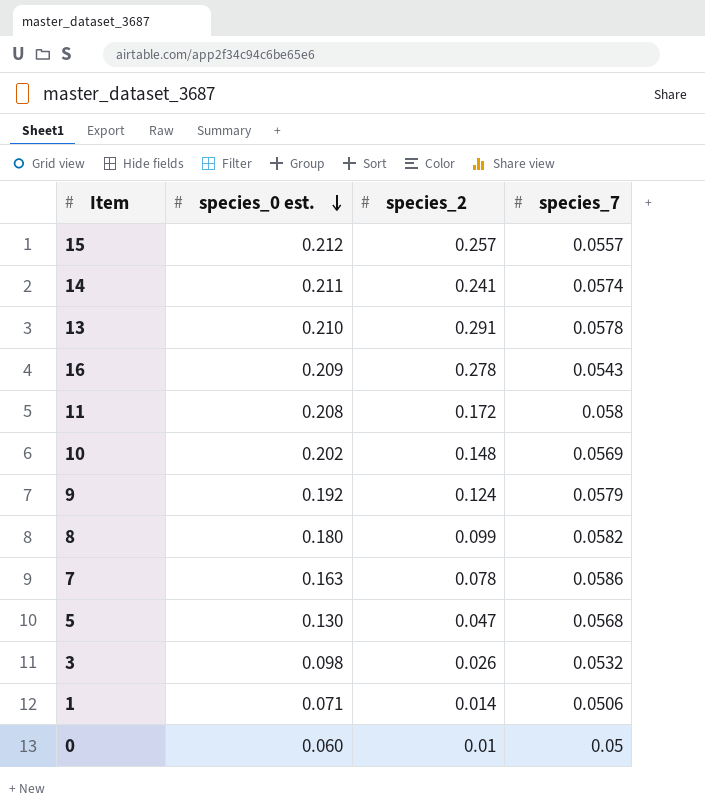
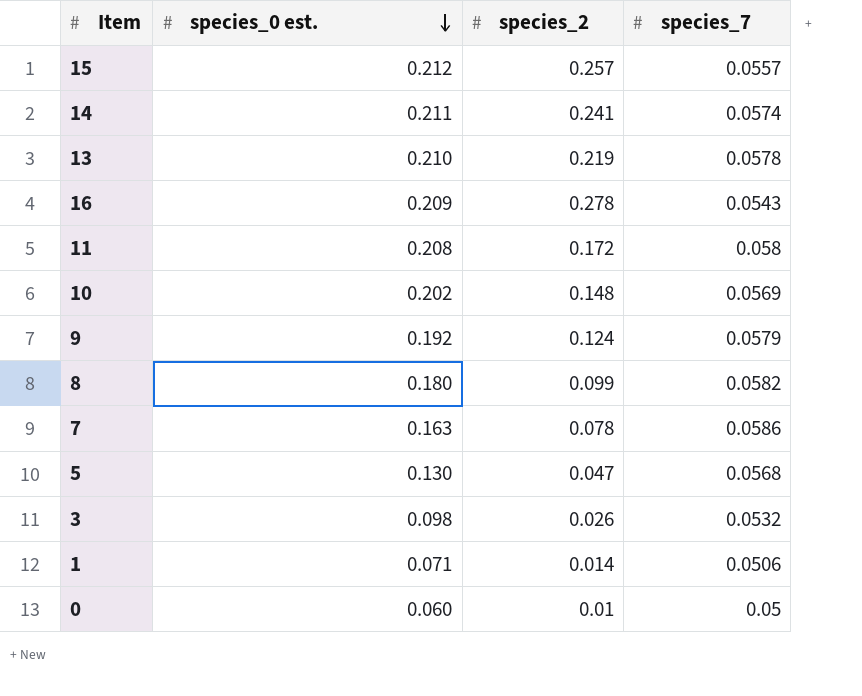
13 | species_2: 0.291 -> 0.219

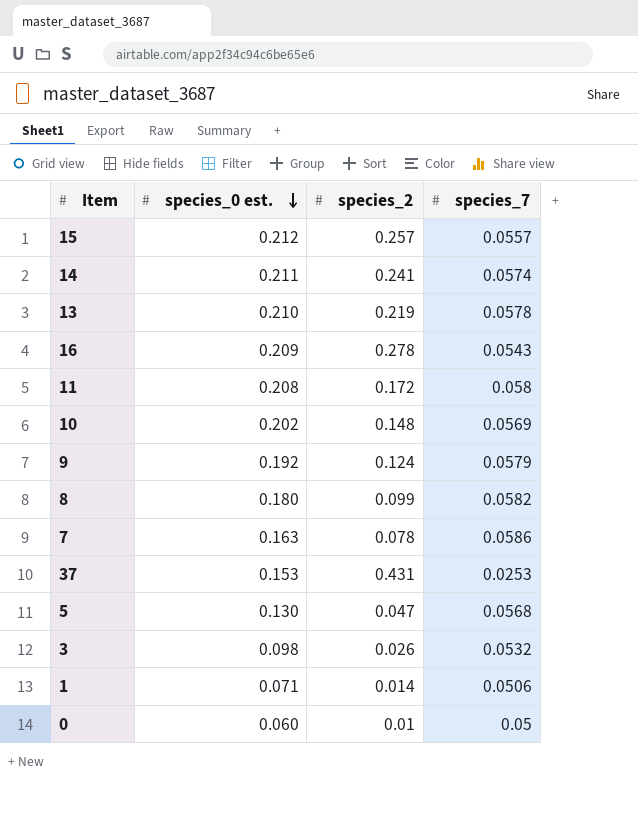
row 37: none -> 0.153 | 0.431 | 0.0253

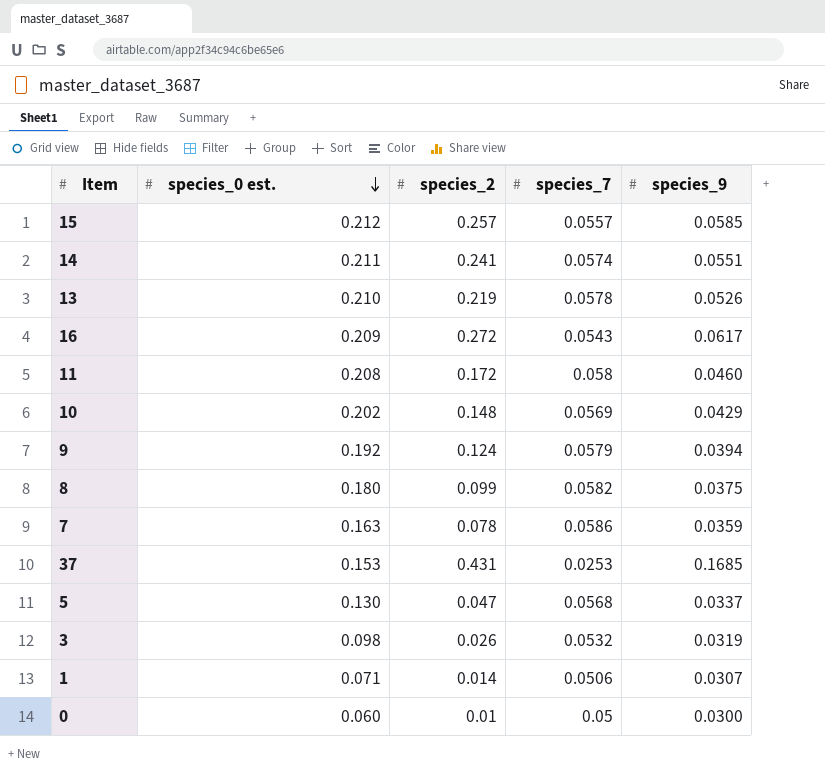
column species_9 | position: none -> 5
16 | species_2: 0.278 -> 0.272

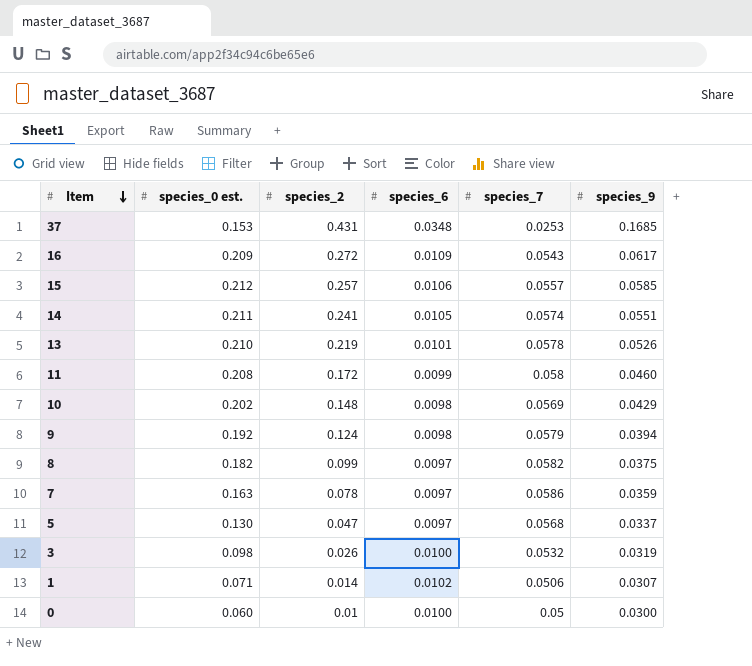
row order: species_0 est. descending -> Item descending
column species_6 | position: none -> 4
8 | species_0 est.: 0.180 -> 0.182

